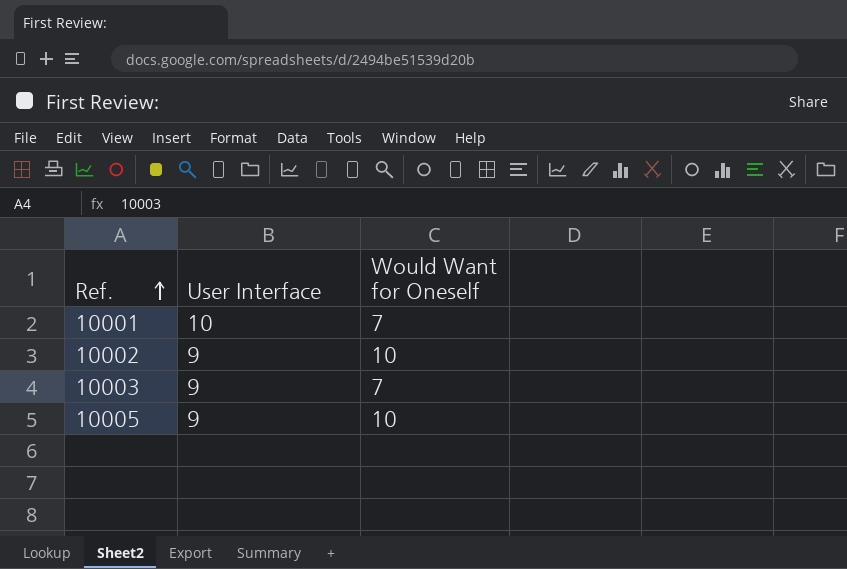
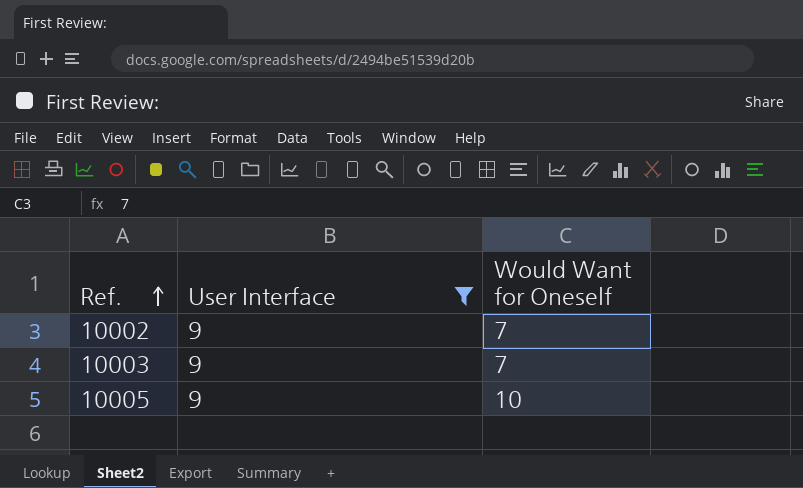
filter: none -> User Interface = 9
10002 | Would Want for Oneself: 10 -> 7

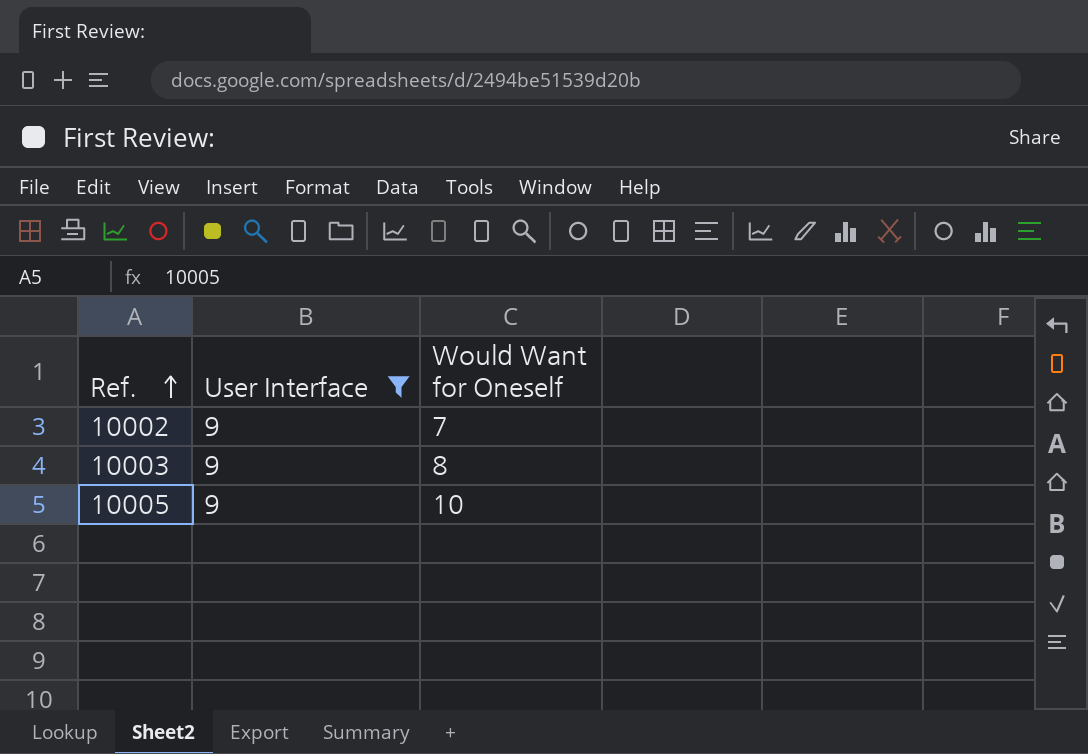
10003 | Would Want for Oneself: 7 -> 8

